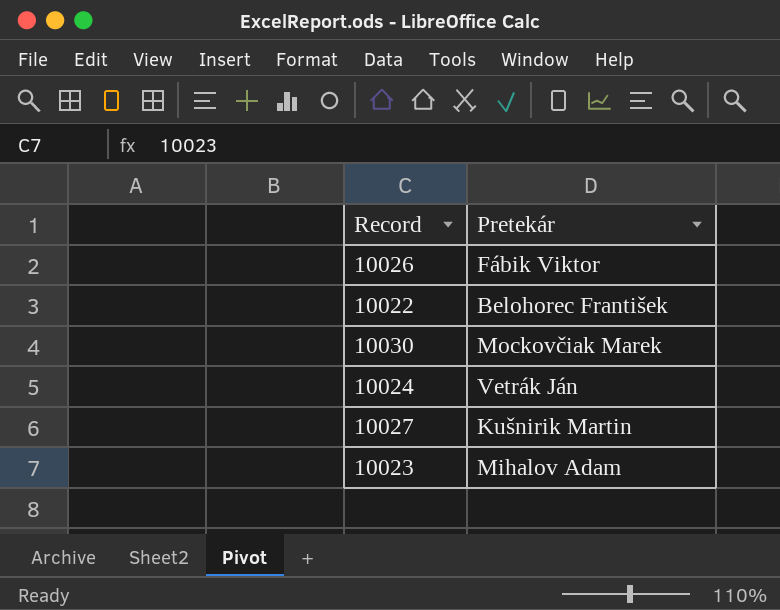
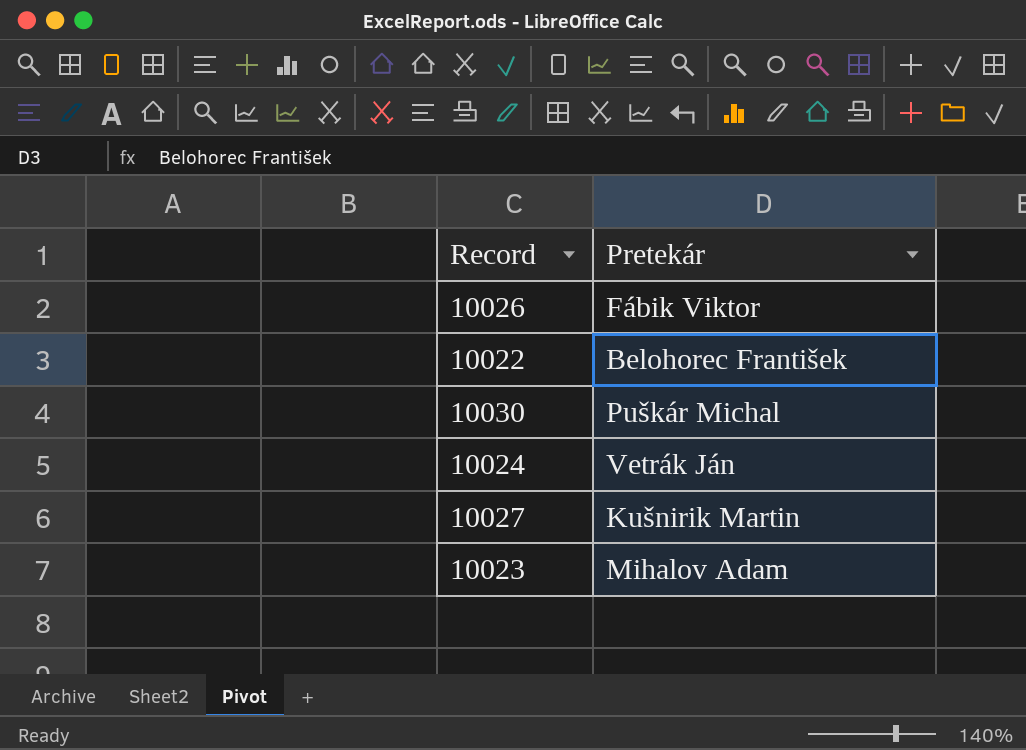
10030 | Pretekár: Mockovčiak Marek -> Puškár Michal

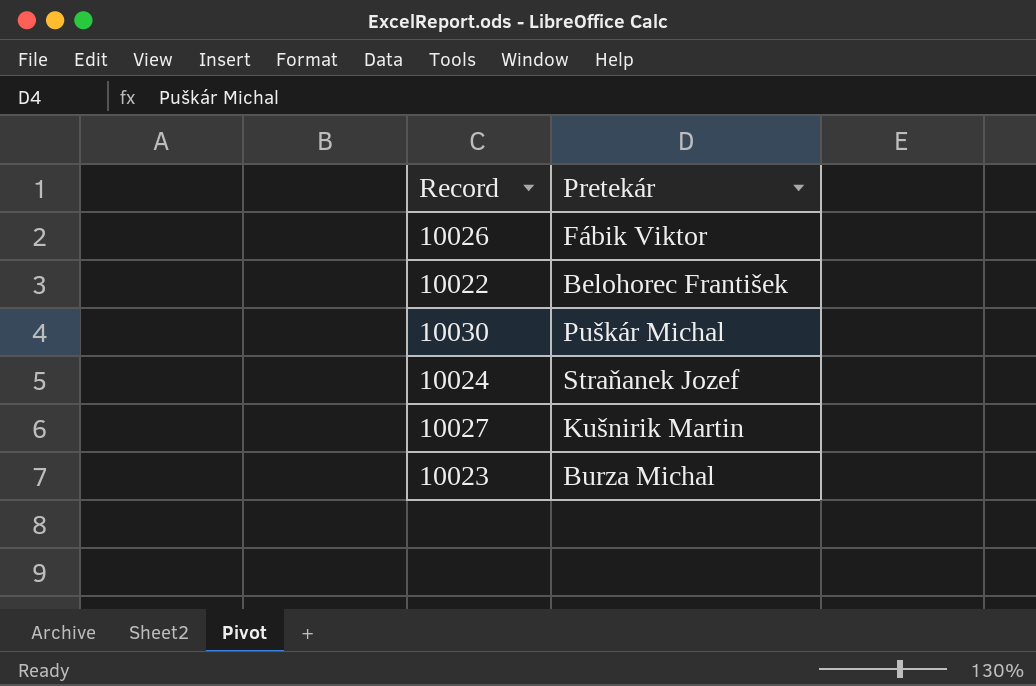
10024 | Pretekár: Vetrák Ján -> Straňanek Jozef
10023 | Pretekár: Mihalov Adam -> Burza Michal

